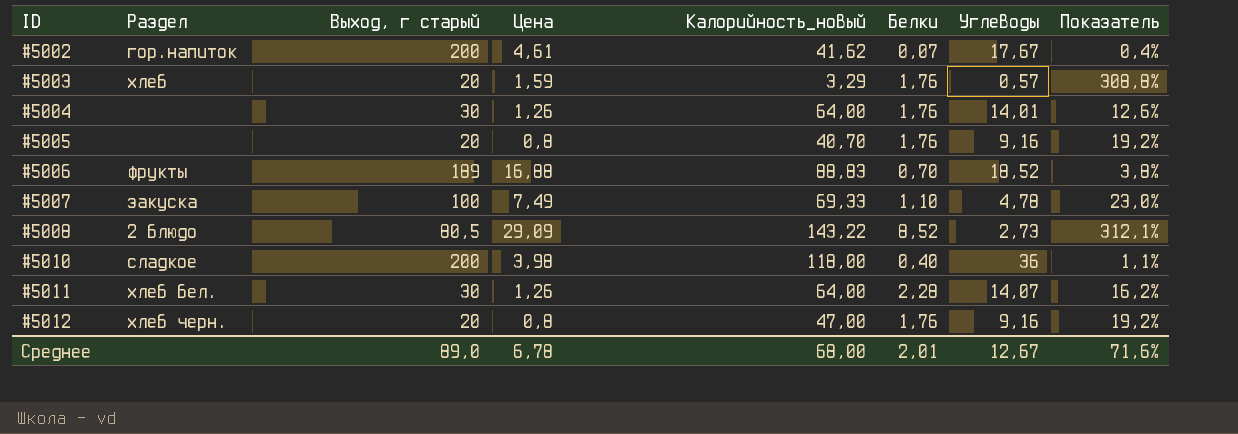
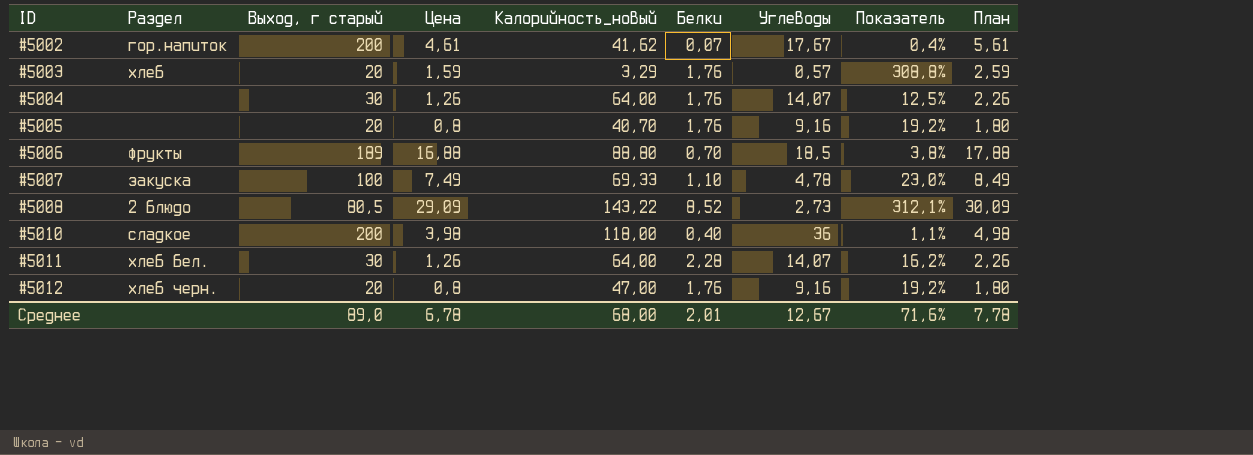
column План | formula: none -> [Цена] + 1
#5004 | Углеводы: 14,01 -> 14,07
#5004 | Показатель: 12,6% -> 12,5%
#5006 | Калорийность_новый: 88,83 -> 88,80
#5006 | Углеводы: 18,52 -> 18,5

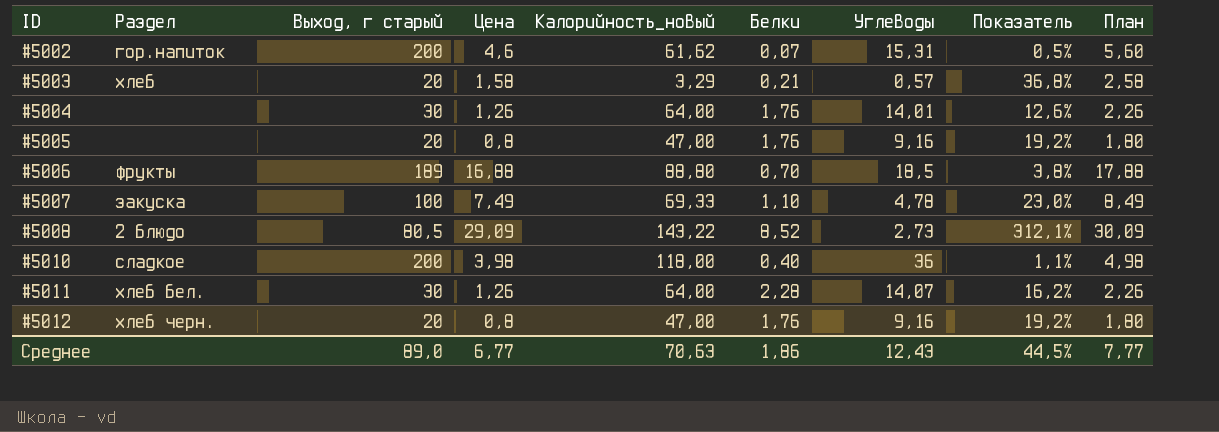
#5002 | Цена: 4,61 -> 4,6
#5002 | Калорийность_новый: 41,62 -> 61,62
#5002 | Углеводы: 17,67 -> 15,31
#5002 | Показатель: 0,4% -> 0,5%
#5002 | План: 5,61 -> 5,60
#5003 | Цена: 1,59 -> 1,58
#5003 | Белки: 1,76 -> 0,21
#5003 | Показатель: 308,8% -> 36,8%
#5003 | План: 2,59 -> 2,58
#5004 | Углеводы: 14,07 -> 14,01
#5004 | Показатель: 12,5% -> 12,6%
#5005 | Калорийность_новый: 40,70 -> 47,00
Среднее | Цена: 6,78 -> 6,77
Среднее | Калорийность_новый: 68,00 -> 70,63
Среднее | Белки: 2,01 -> 1,86
Среднее | Углеводы: 12,67 -> 12,43
Среднее | Показатель: 71,6% -> 44,5%
Среднее | План: 7,78 -> 7,77

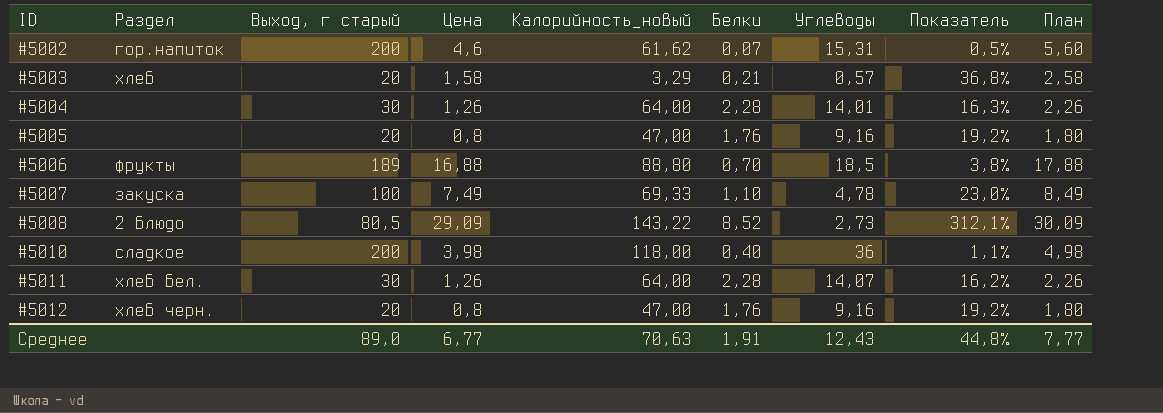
#5004 | Белки: 1,76 -> 2,28
#5004 | Показатель: 12,6% -> 16,3%
Среднее | Белки: 1,86 -> 1,91
Среднее | Показатель: 44,5% -> 44,8%

